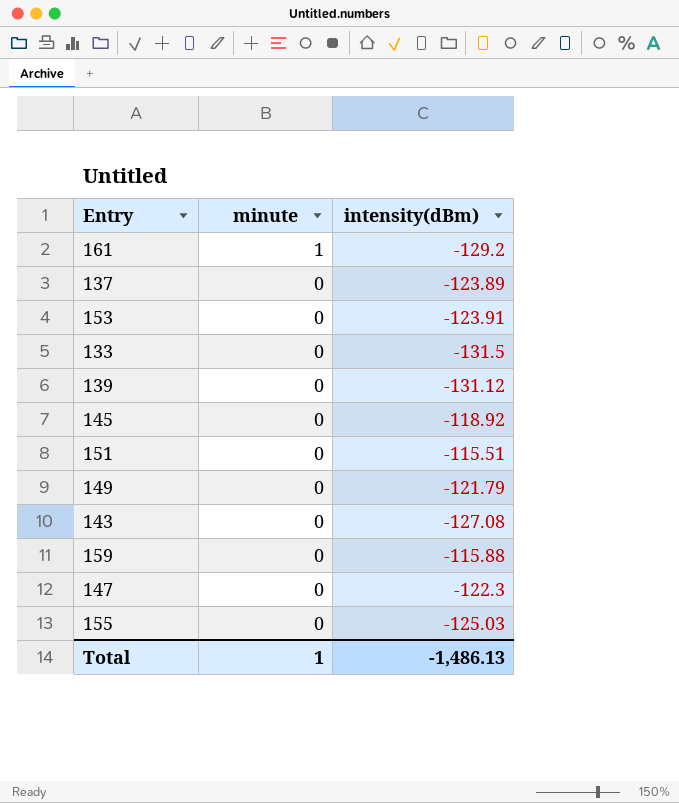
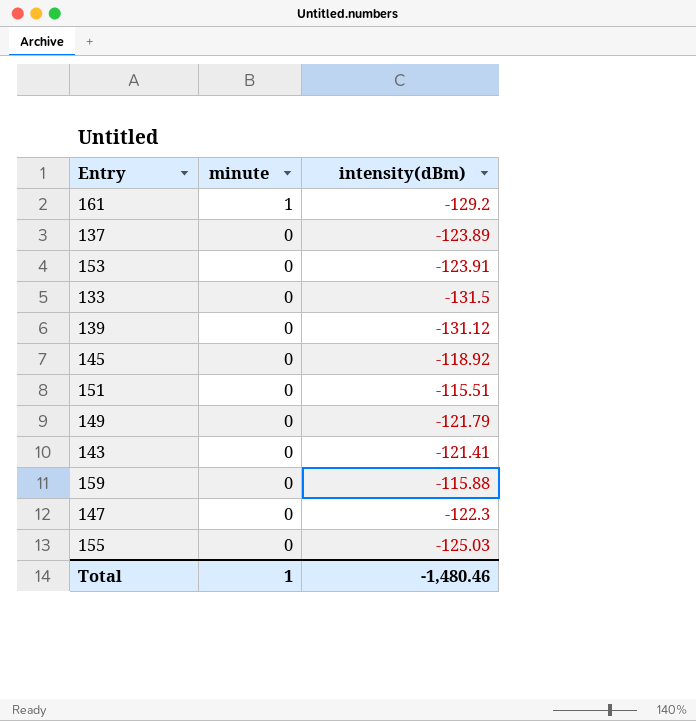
143 | intensity(dBm): -127.08 -> -121.41
Total | intensity(dBm): -1,486.13 -> -1,480.46

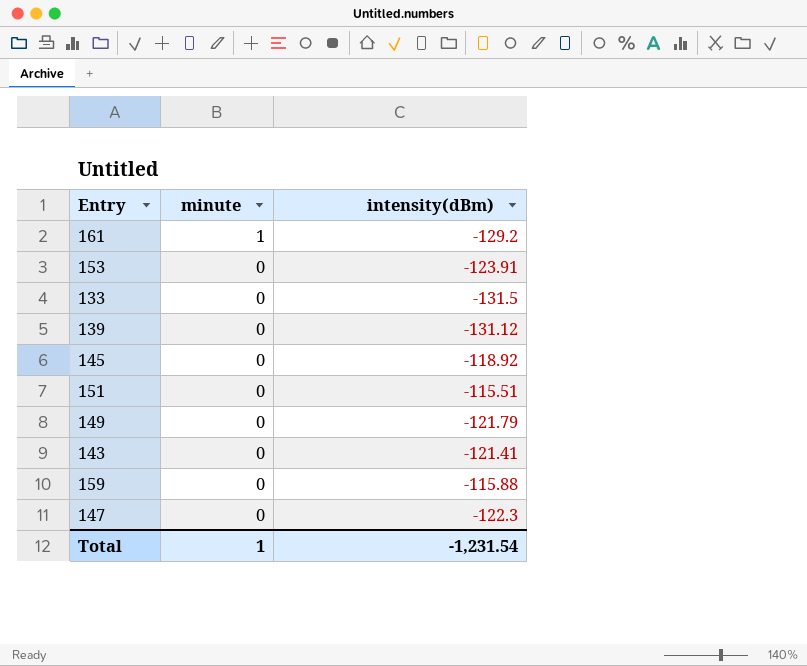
row 137: 0 | -123.89 -> none
row 155: 0 | -125.03 -> none
Total | intensity(dBm): -1,480.46 -> -1,231.54

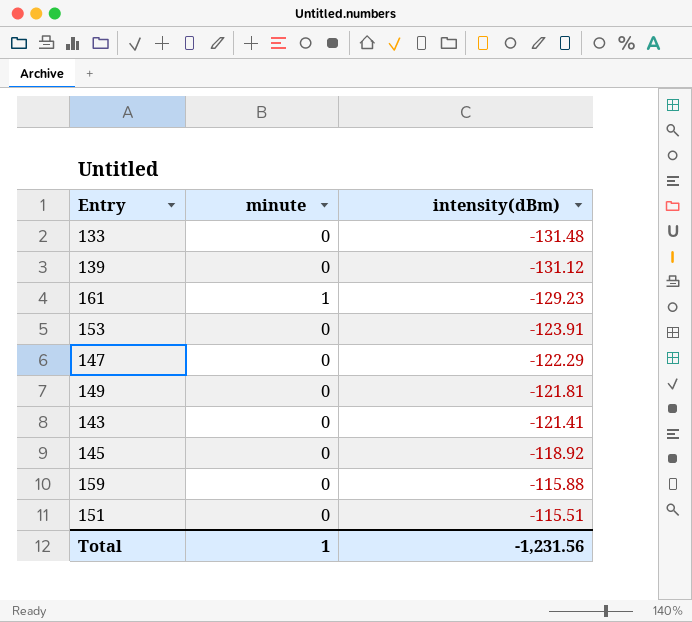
row order: minute descending -> intensity(dBm) ascending
133 | intensity(dBm): -131.5 -> -131.48
161 | intensity(dBm): -129.2 -> -129.23
147 | intensity(dBm): -122.3 -> -122.29
149 | intensity(dBm): -121.79 -> -121.81
Total | intensity(dBm): -1,231.54 -> -1,231.56

